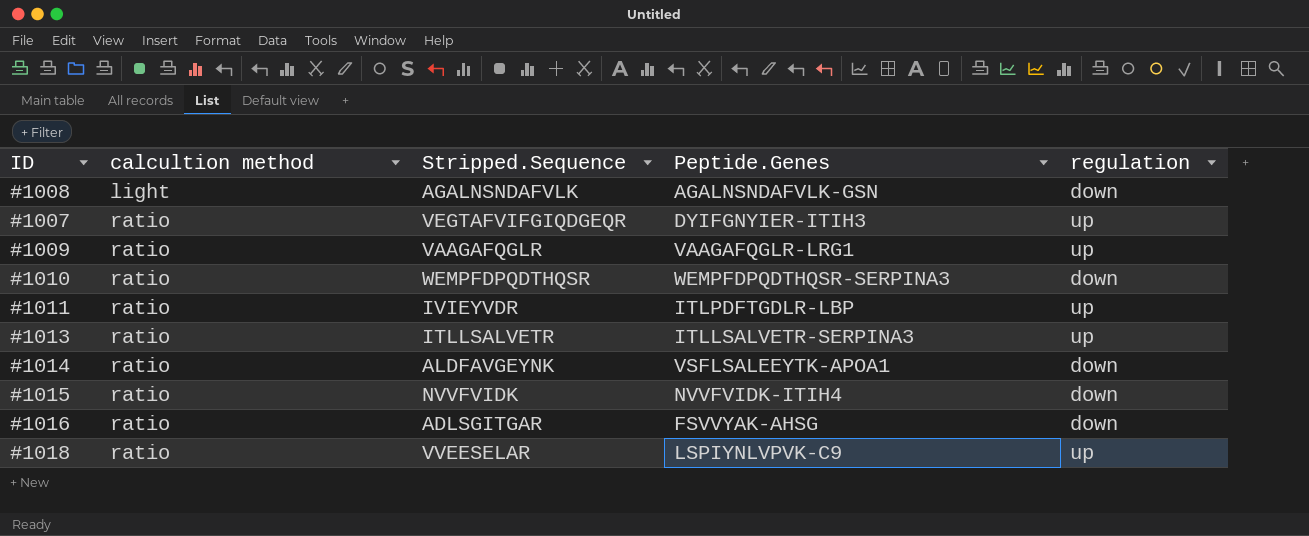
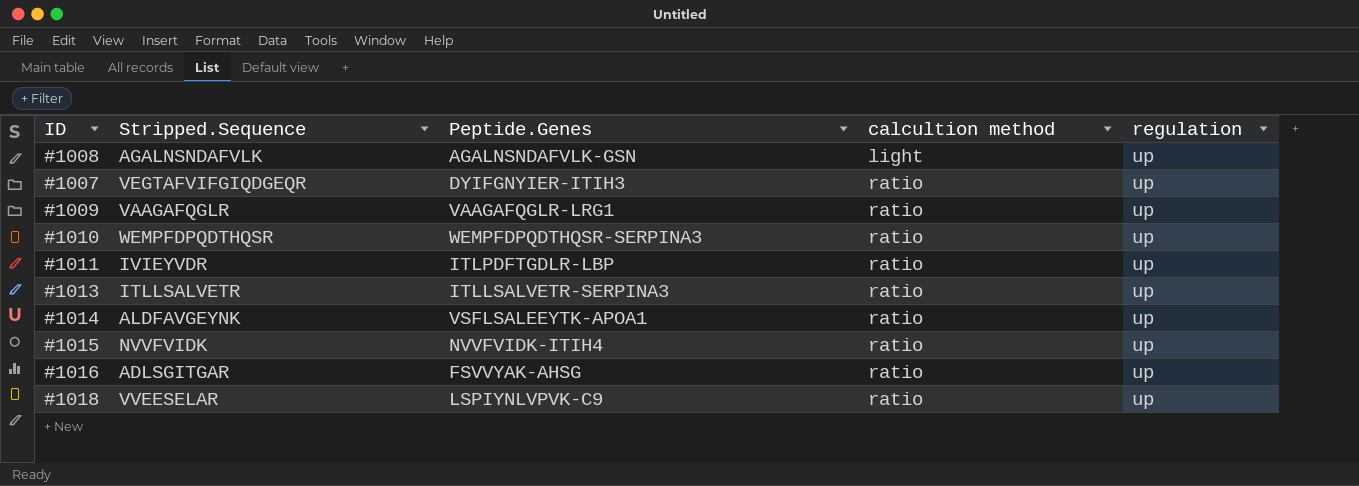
column calcultion method | position: 2 -> 4
#1008 | regulation: down -> up
#1010 | regulation: down -> up
#1014 | regulation: down -> up
#1015 | regulation: down -> up
#1016 | regulation: down -> up

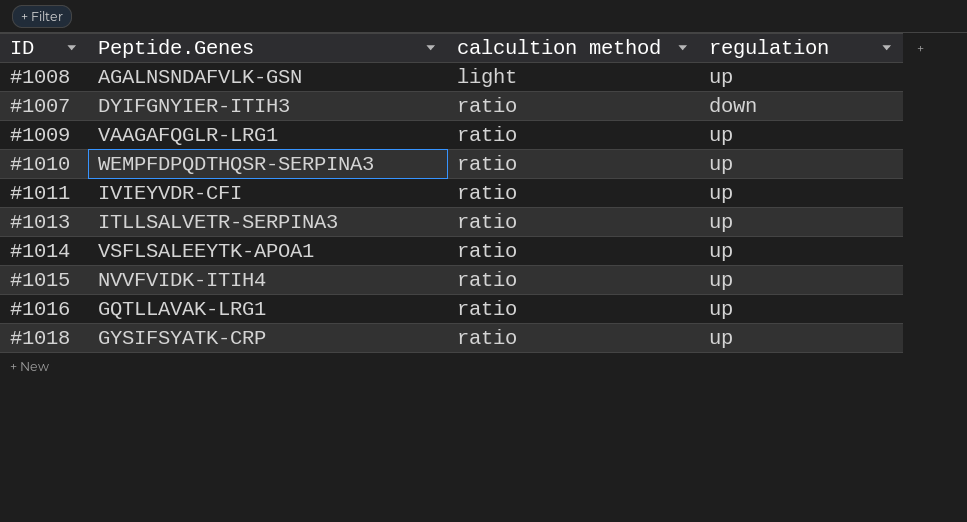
column Stripped.Sequence | position: 2 -> none
#1007 | regulation: up -> down
#1011 | Peptide.Genes: ITLPDFTGDLR-LBP -> IVIEYVDR-CFI
#1016 | Peptide.Genes: FSVVYAK-AHSG -> GQTLLAVAK-LRG1
#1018 | Peptide.Genes: LSPIYNLVPVK-C9 -> GYSIFSYATK-CRP

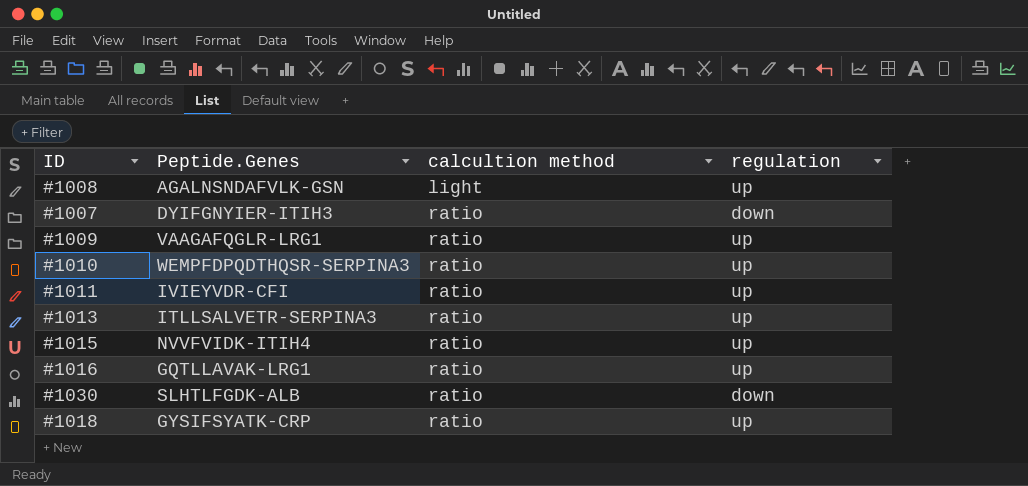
row #1014: VSFLSALEEYTK-APOA1 | ratio | up -> none
row #1030: none -> SLHTLFGDK-ALB | ratio | down

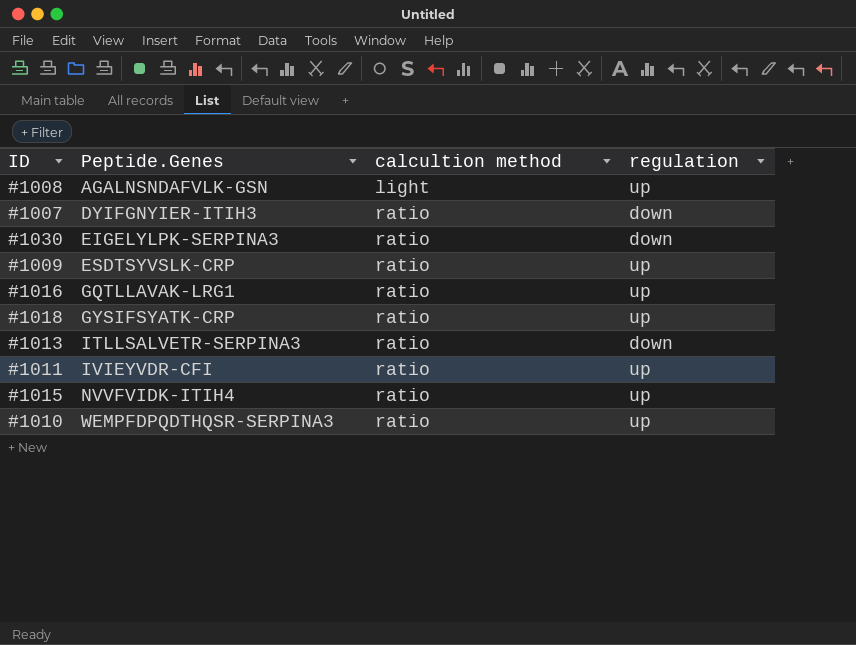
row order: calcultion method ascending -> Peptide.Genes ascending
#1030 | Peptide.Genes: SLHTLFGDK-ALB -> EIGELYLPK-SERPINA3
#1009 | Peptide.Genes: VAAGAFQGLR-LRG1 -> ESDTSYVSLK-CRP
#1013 | regulation: up -> down

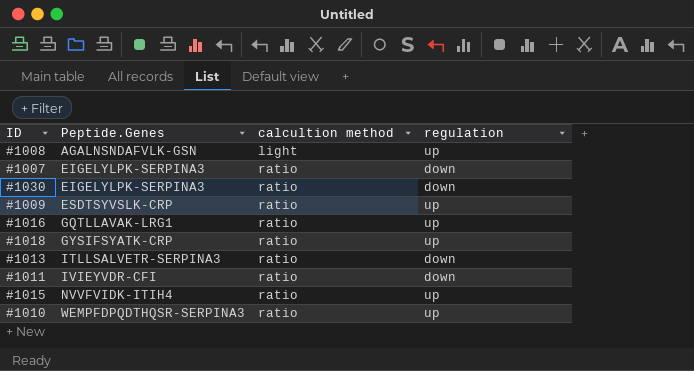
#1007 | Peptide.Genes: DYIFGNYIER-ITIH3 -> EIGELYLPK-SERPINA3
#1011 | regulation: up -> down

